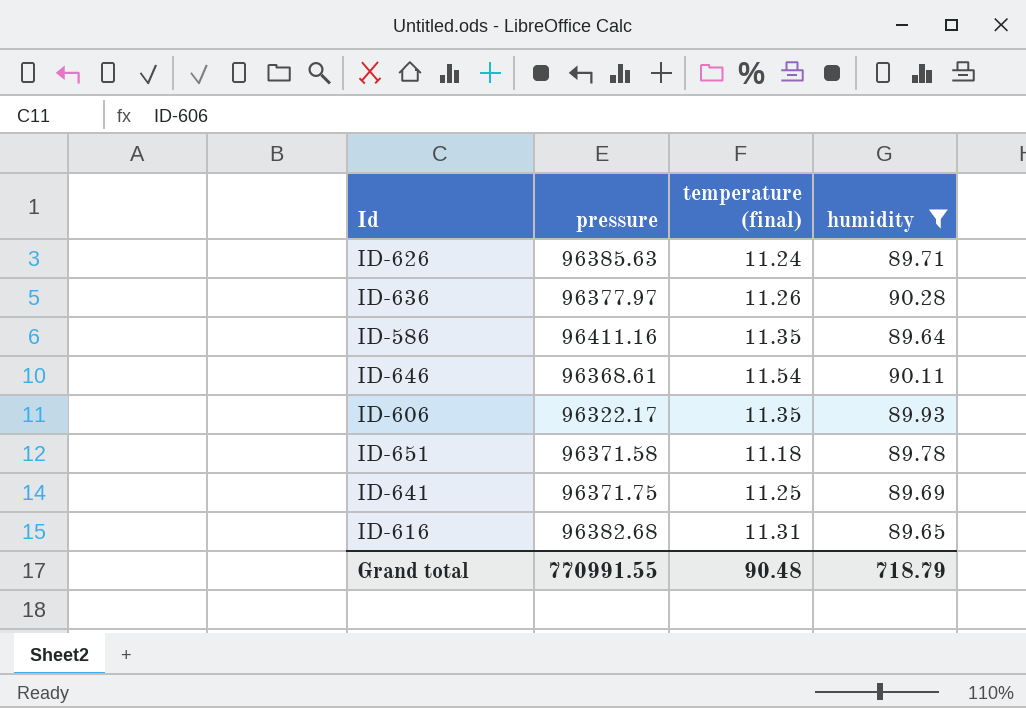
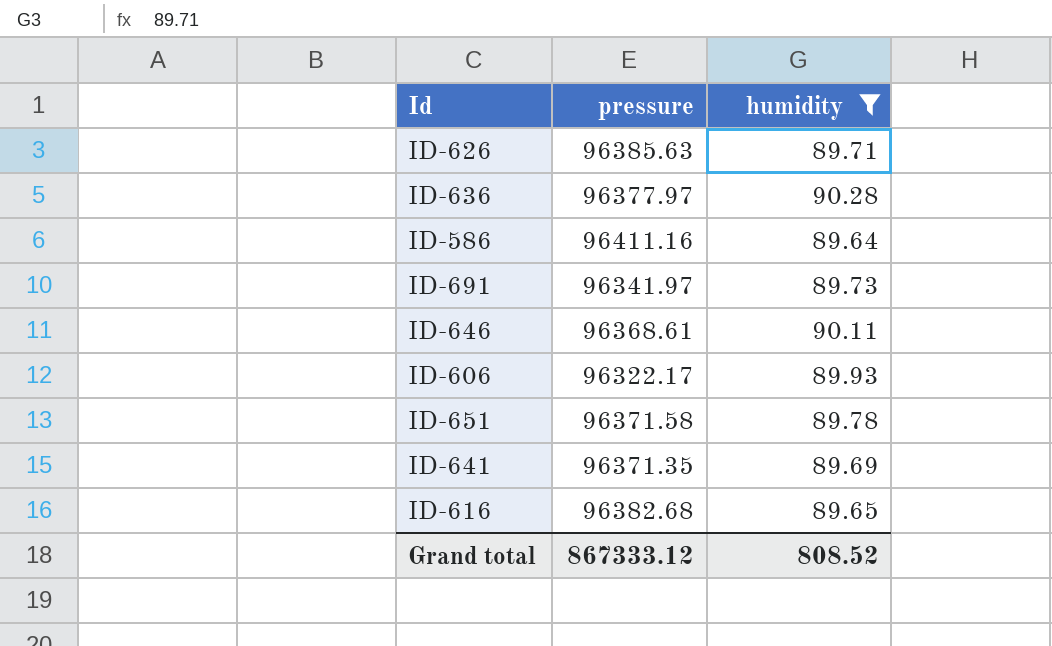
column temperature (final) | position: 3 -> none
row ID-691: none -> 96341.97 | 89.73
ID-641 | pressure: 96371.75 -> 96371.35
Grand total | pressure: 770991.55 -> 867333.12
Grand total | humidity: 718.79 -> 808.52

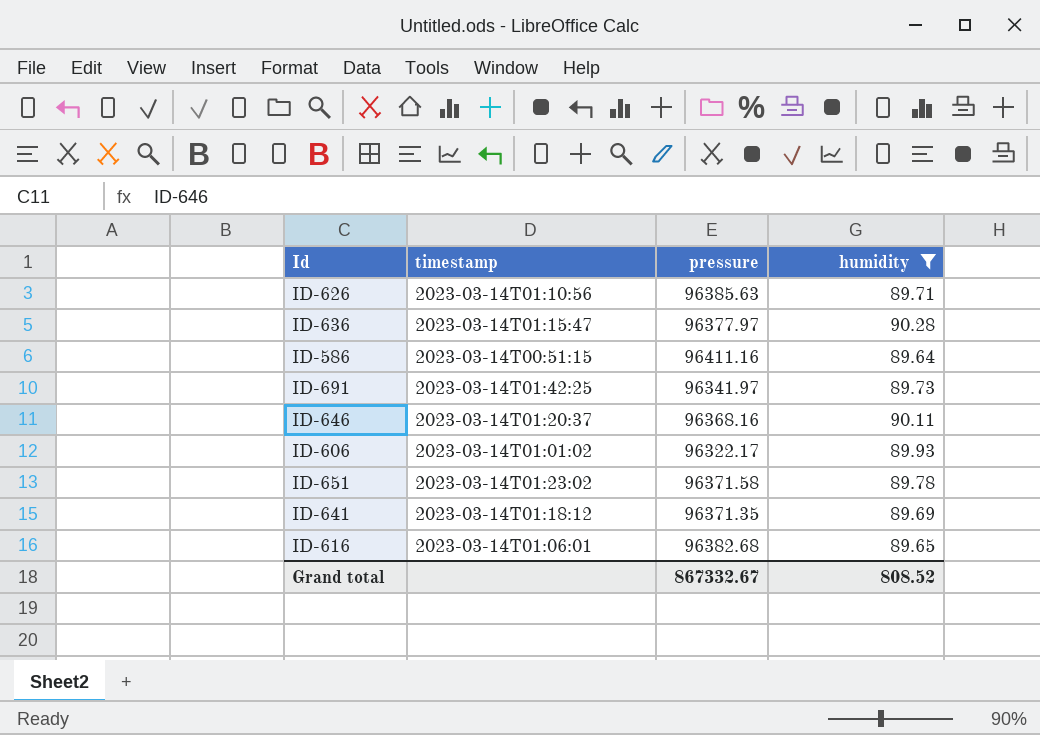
column timestamp | position: none -> 2
ID-646 | pressure: 96368.61 -> 96368.16
Grand total | pressure: 867333.12 -> 867332.67

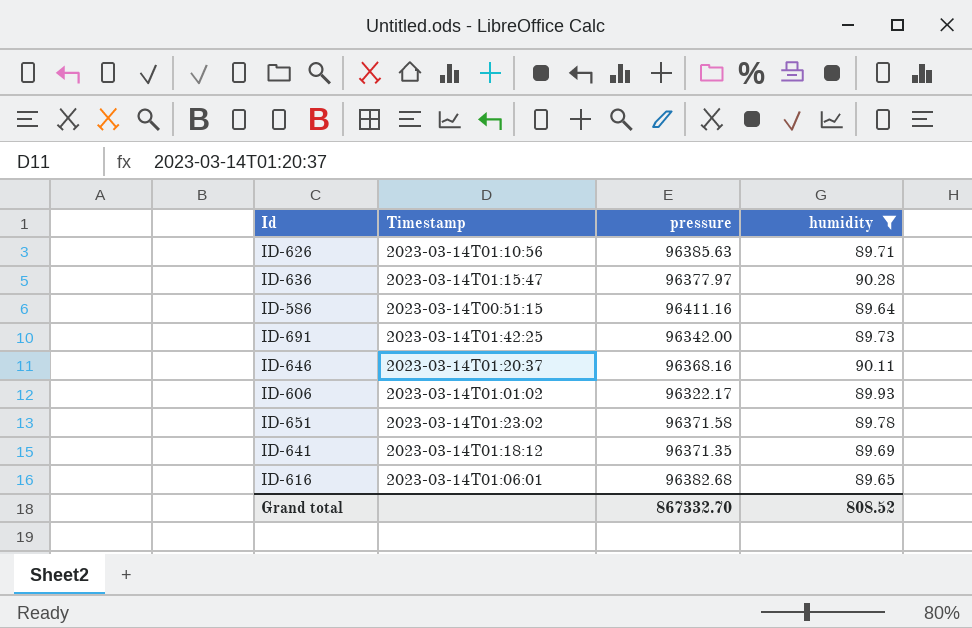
column name: timestamp -> Timestamp
ID-691 | pressure: 96341.97 -> 96342.00
Grand total | pressure: 867332.67 -> 867332.70

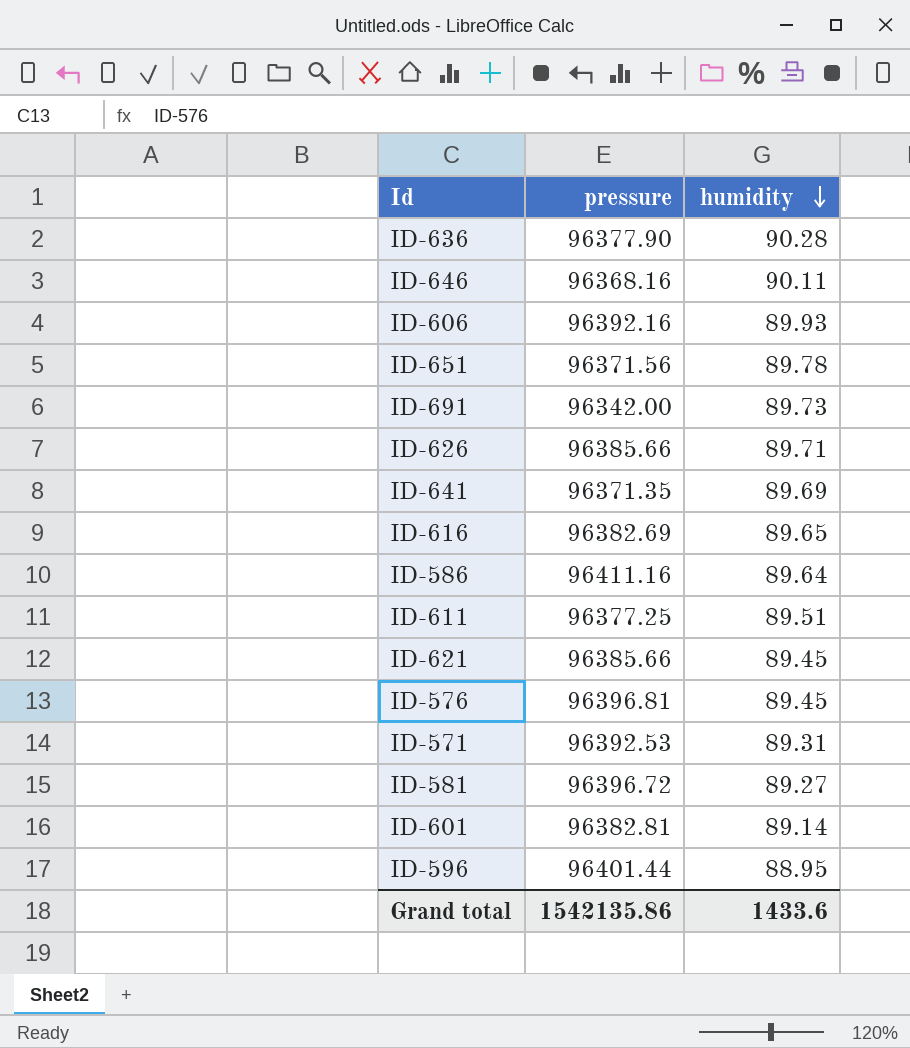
filter: humidity >= 89.64 -> none
row order: none -> humidity descending
column Timestamp | position: 2 -> none
ID-636 | pressure: 96377.97 -> 96377.90
ID-606 | pressure: 96322.17 -> 96392.16
ID-651 | pressure: 96371.58 -> 96371.56
ID-626 | pressure: 96385.63 -> 96385.66
ID-616 | pressure: 96382.68 -> 96382.69
Grand total | pressure: 867332.70 -> 1542135.86
Grand total | humidity: 808.52 -> 1433.6

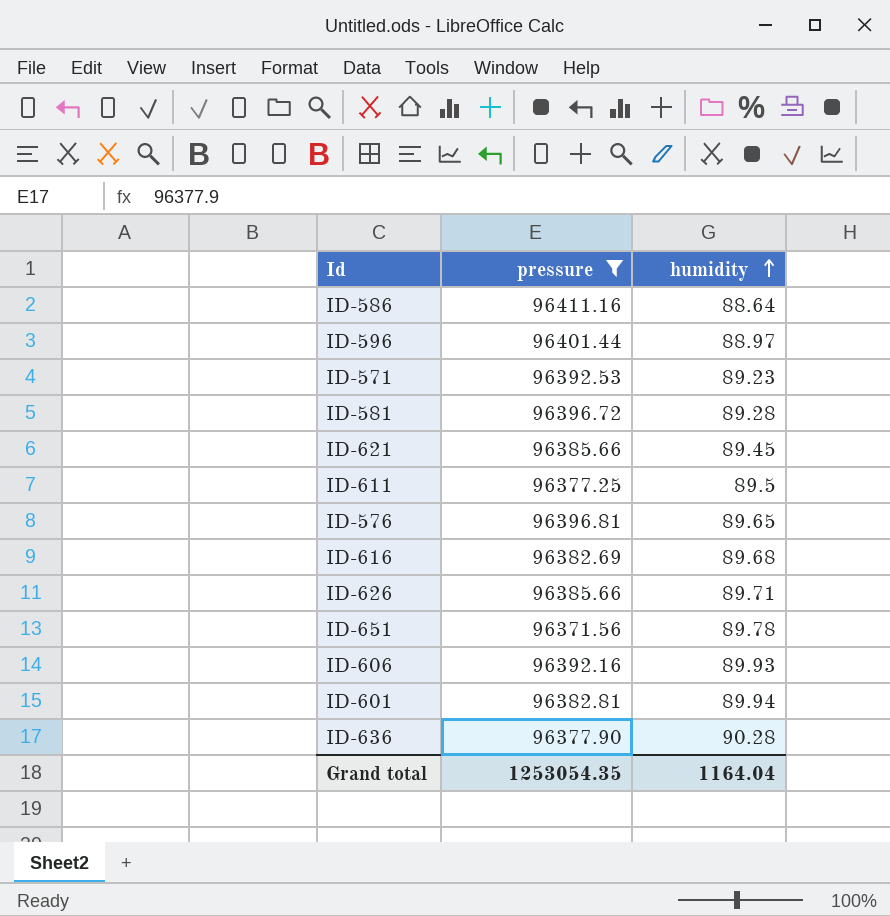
filter: none -> pressure >= 96371.56
row order: humidity descending -> humidity ascending
ID-586 | humidity: 89.64 -> 88.64
ID-596 | humidity: 88.95 -> 88.97
ID-571 | humidity: 89.31 -> 89.23
ID-581 | humidity: 89.27 -> 89.28
ID-611 | humidity: 89.51 -> 89.5
ID-576 | humidity: 89.45 -> 89.65
ID-616 | humidity: 89.65 -> 89.68
ID-601 | humidity: 89.14 -> 89.94
Grand total | pressure: 1542135.86 -> 1253054.35
Grand total | humidity: 1433.6 -> 1164.04

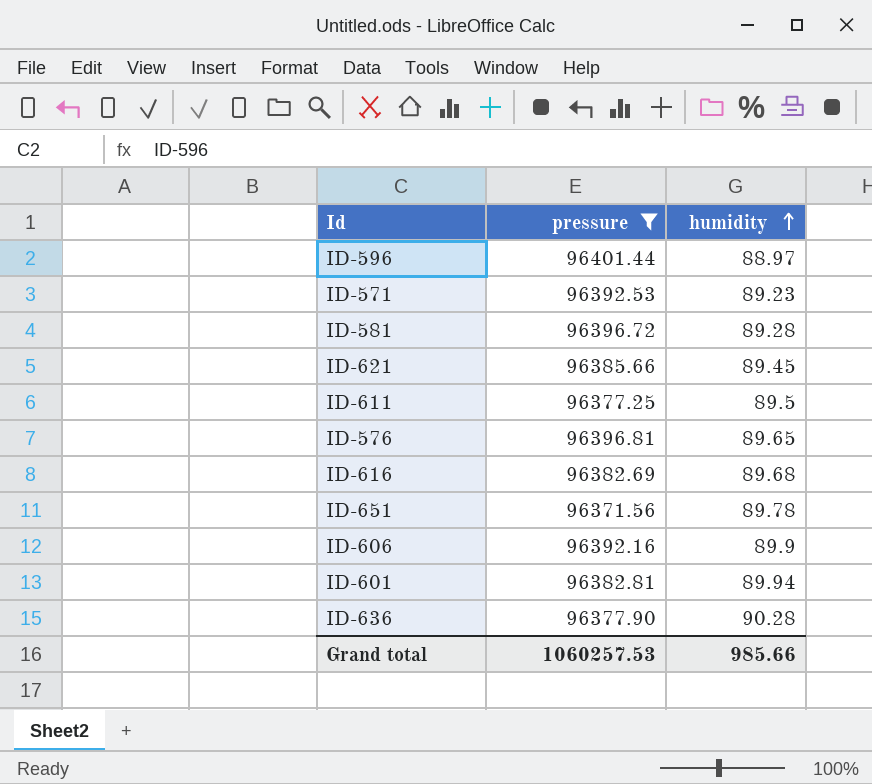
row ID-586: 96411.16 | 88.64 -> none
row ID-626: 96385.66 | 89.71 -> none
ID-606 | humidity: 89.93 -> 89.9
Grand total | pressure: 1253054.35 -> 1060257.53
Grand total | humidity: 1164.04 -> 985.66

